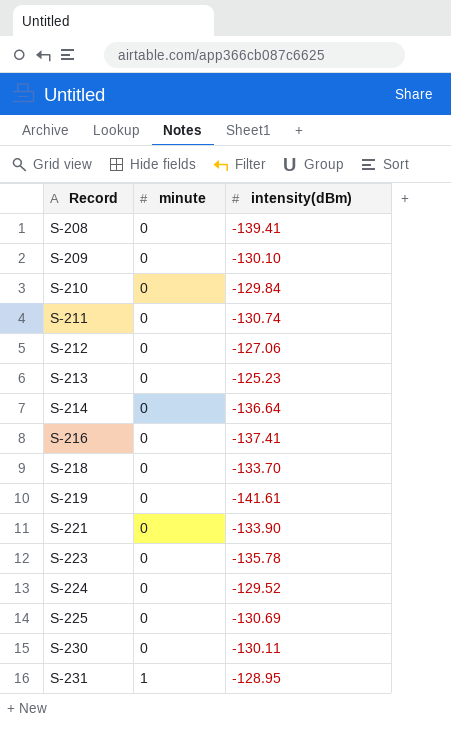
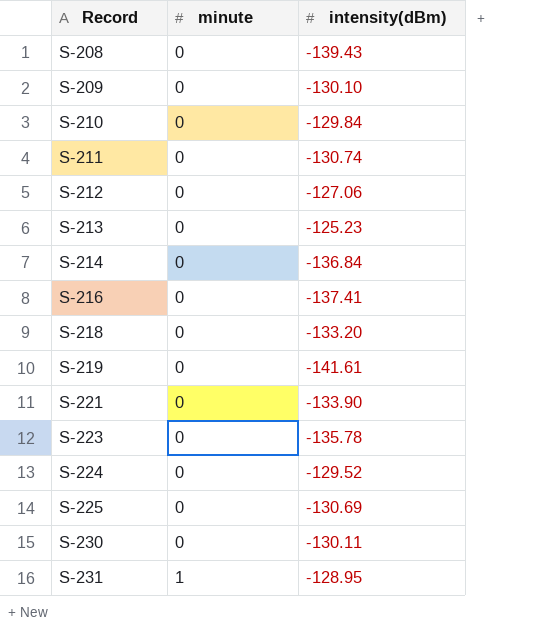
S-208 | intensity(dBm): -139.41 -> -139.43
S-214 | intensity(dBm): -136.64 -> -136.84
S-218 | intensity(dBm): -133.70 -> -133.20

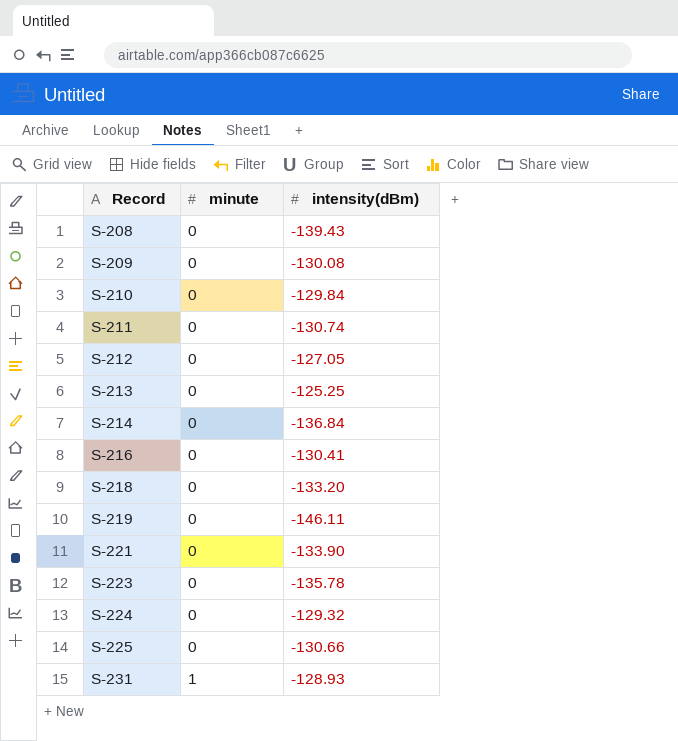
row S-230: 0 | -130.11 -> none
S-209 | intensity(dBm): -130.10 -> -130.08
S-212 | intensity(dBm): -127.06 -> -127.05
S-213 | intensity(dBm): -125.23 -> -125.25
S-216 | intensity(dBm): -137.41 -> -130.41
S-219 | intensity(dBm): -141.61 -> -146.11
S-224 | intensity(dBm): -129.52 -> -129.32
S-225 | intensity(dBm): -130.69 -> -130.66
S-231 | intensity(dBm): -128.95 -> -128.93

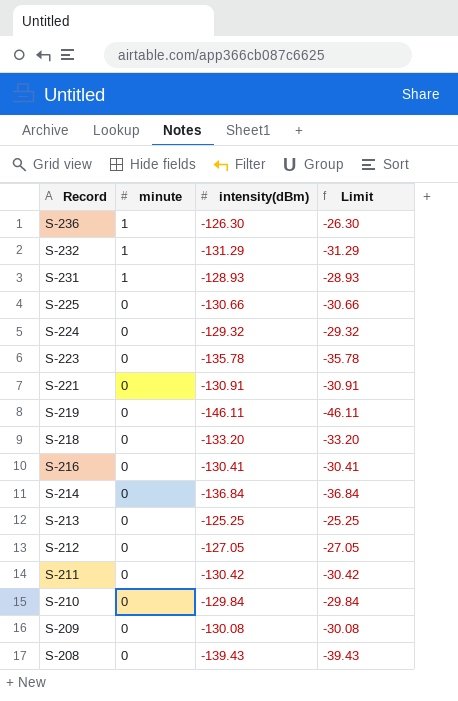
row order: Record ascending -> Record descending
column Limit | formula: none -> [intensity(dBm)] + 100
row S-236: none -> 1 | -126.30 | -26.30
row S-232: none -> 1 | -131.29 | -31.29
S-221 | intensity(dBm): -133.90 -> -130.91
S-211 | intensity(dBm): -130.74 -> -130.42

